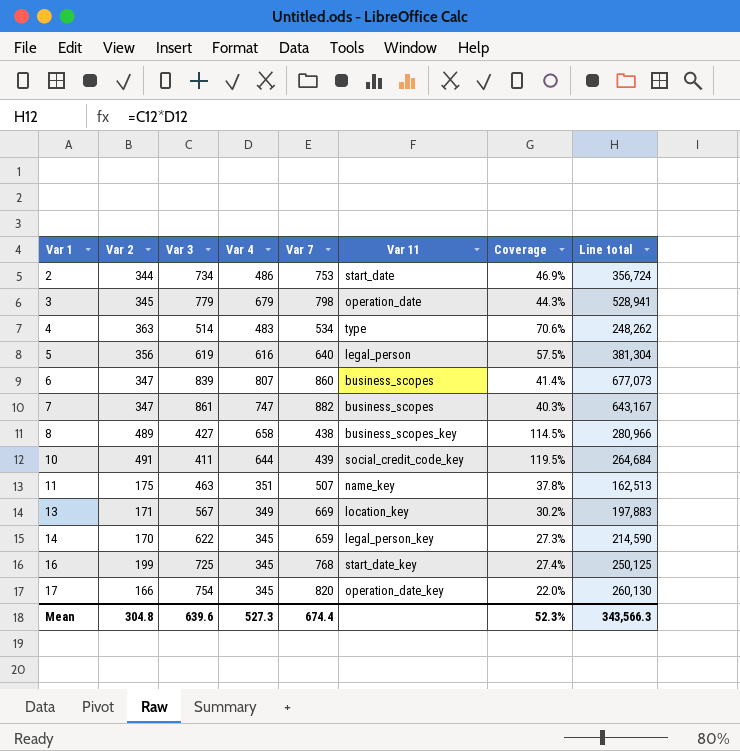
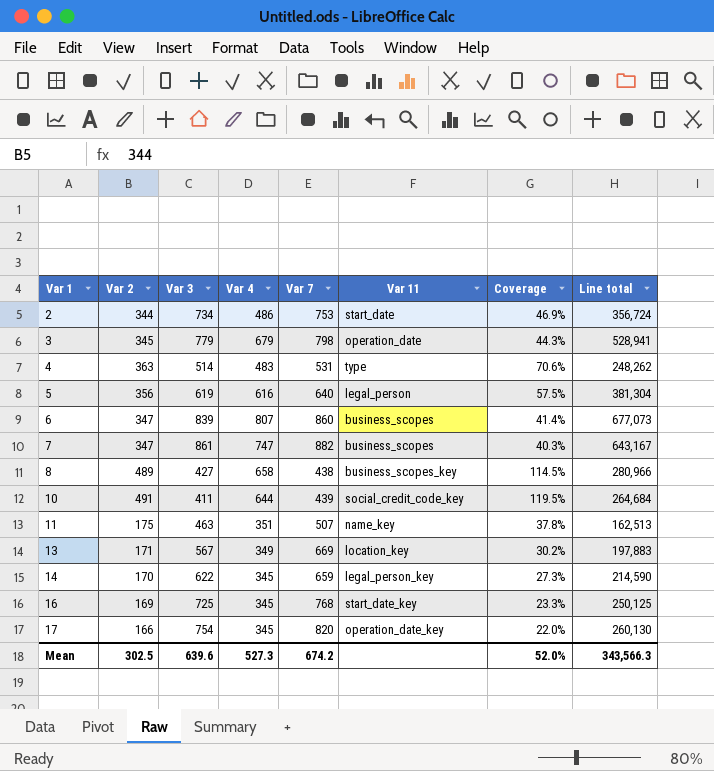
4 | Var 7: 534 -> 531
16 | Var 2: 199 -> 169
16 | Coverage: 27.4% -> 23.3%
Mean | Var 2: 304.8 -> 302.5
Mean | Var 7: 674.4 -> 674.2
Mean | Coverage: 52.3% -> 52.0%

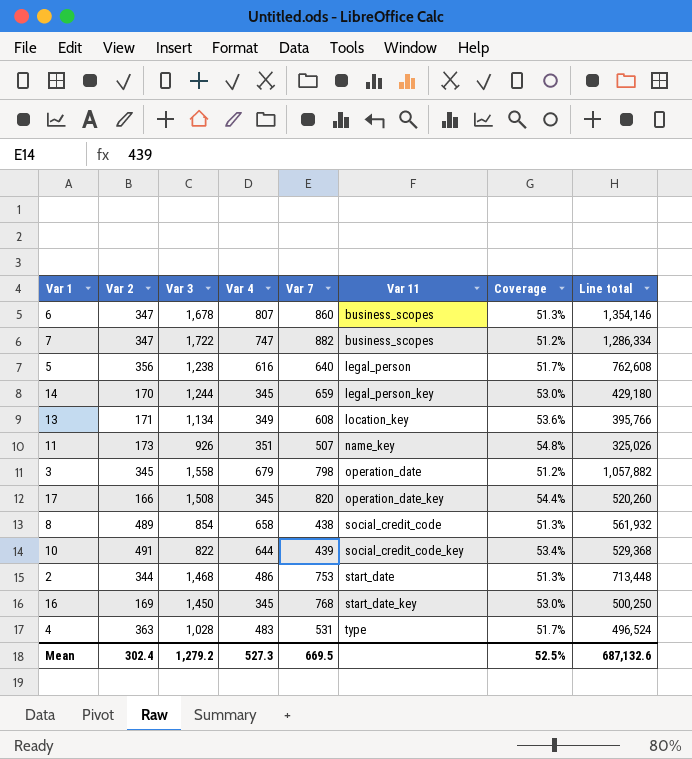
row order: Var 1 ascending -> Var 11 ascending
column Coverage | formula: [Var 2] / [Var 3] -> [Var 7] / [Var 3]
6 | Var 3: 839 -> 1,678
6 | Line total: 677,073 -> 1,354,146
7 | Var 3: 861 -> 1,722
7 | Line total: 643,167 -> 1,286,334
5 | Var 3: 619 -> 1,238
5 | Line total: 381,304 -> 762,608
14 | Var 3: 622 -> 1,244
14 | Line total: 214,590 -> 429,180
13 | Var 3: 567 -> 1,134
13 | Var 7: 669 -> 608
13 | Line total: 197,883 -> 395,766
11 | Var 2: 175 -> 173
11 | Var 3: 463 -> 926
11 | Line total: 162,513 -> 325,026
3 | Var 3: 779 -> 1,558
3 | Line total: 528,941 -> 1,057,882
17 | Var 3: 754 -> 1,508
17 | Line total: 260,130 -> 520,260
8 | Var 3: 427 -> 854
8 | Var 11: business_scopes_key -> social_credit_code
8 | Line total: 280,966 -> 561,932
10 | Var 3: 411 -> 822
10 | Line total: 264,684 -> 529,368
2 | Var 3: 734 -> 1,468
2 | Line total: 356,724 -> 713,448
16 | Var 3: 725 -> 1,450
16 | Line total: 250,125 -> 500,250
4 | Var 3: 514 -> 1,028
4 | Line total: 248,262 -> 496,524
Mean | Var 2: 302.5 -> 302.4
Mean | Var 3: 639.6 -> 1,279.2
Mean | Var 7: 674.2 -> 669.5
Mean | Coverage: 52.0% -> 52.5%
Mean | Line total: 343,566.3 -> 687,132.6

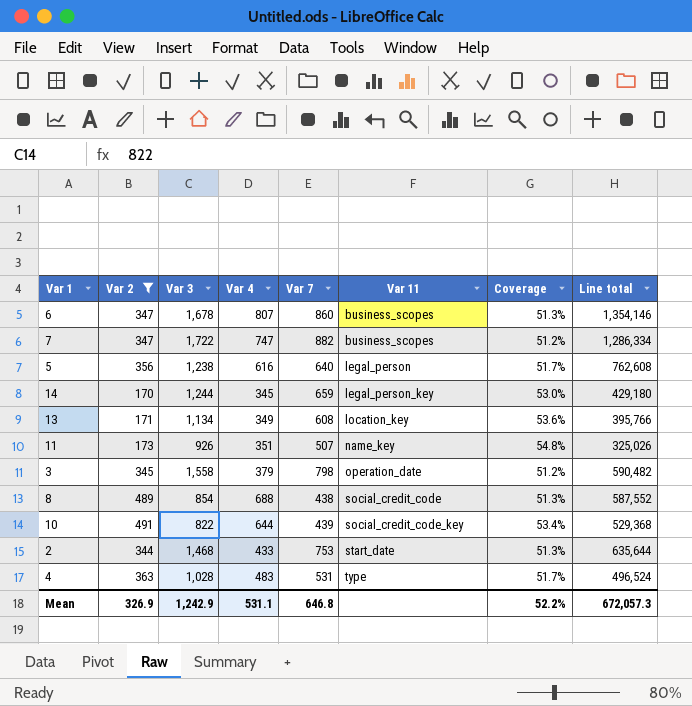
filter: none -> Var 2 >= 170
3 | Var 4: 679 -> 379
3 | Line total: 1,057,882 -> 590,482
8 | Var 4: 658 -> 688
8 | Line total: 561,932 -> 587,552
2 | Var 4: 486 -> 433
2 | Line total: 713,448 -> 635,644
Mean | Var 2: 302.4 -> 326.9
Mean | Var 3: 1,279.2 -> 1,242.9
Mean | Var 4: 527.3 -> 531.1
Mean | Var 7: 669.5 -> 646.8
Mean | Coverage: 52.5% -> 52.2%
Mean | Line total: 687,132.6 -> 672,057.3

